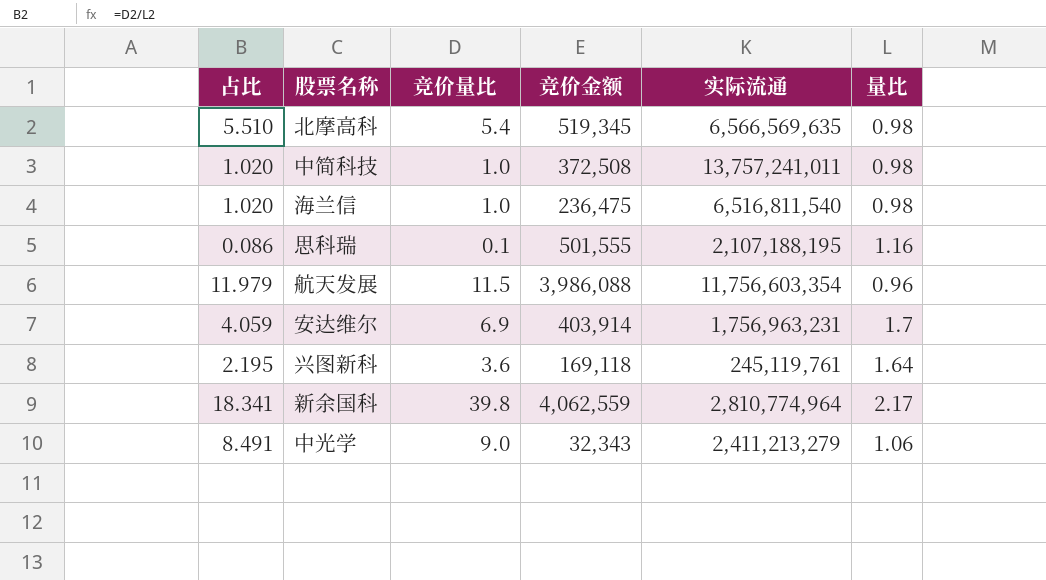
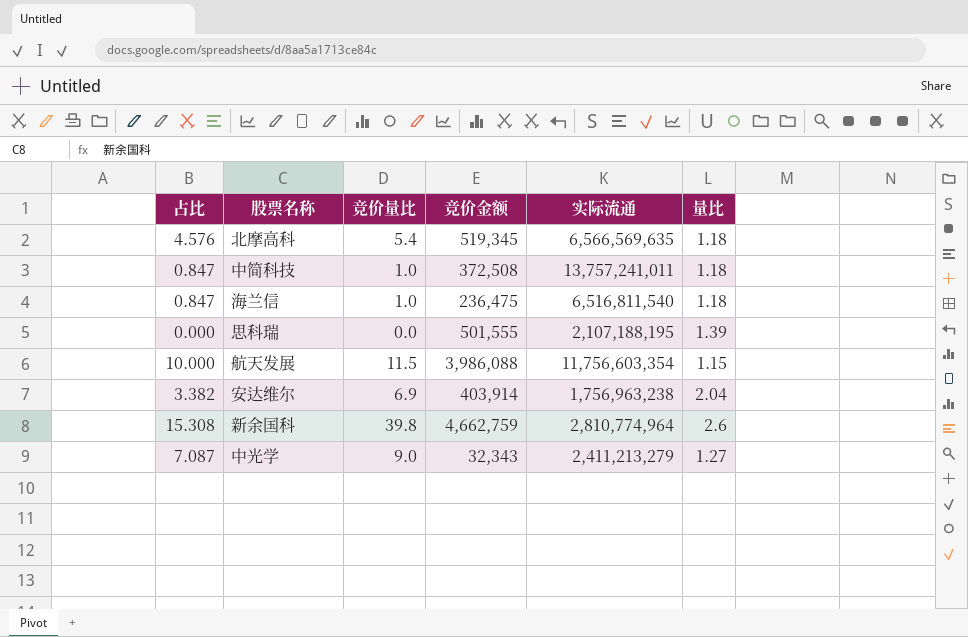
row 兴图新科: 2.195 | 3.6 | 169,118 | 245,119,761 | 1.64 -> none
北摩高科 | 占比: 5.510 -> 4.576
北摩高科 | 量比: 0.98 -> 1.18
中简科技 | 占比: 1.020 -> 0.847
中简科技 | 量比: 0.98 -> 1.18
海兰信 | 占比: 1.020 -> 0.847
海兰信 | 量比: 0.98 -> 1.18
思科瑞 | 占比: 0.086 -> 0.000
思科瑞 | 竞价量比: 0.1 -> 0.0
思科瑞 | 量比: 1.16 -> 1.39
航天发展 | 占比: 11.979 -> 10.000
航天发展 | 量比: 0.96 -> 1.15
安达维尔 | 占比: 4.059 -> 3.382
安达维尔 | 实际流通: 1,756,963,231 -> 1,756,963,238
安达维尔 | 量比: 1.7 -> 2.04
新余国科 | 占比: 18.341 -> 15.308
新余国科 | 竞价金额: 4,062,559 -> 4,662,759
新余国科 | 量比: 2.17 -> 2.6
中光学 | 占比: 8.491 -> 7.087
中光学 | 量比: 1.06 -> 1.27

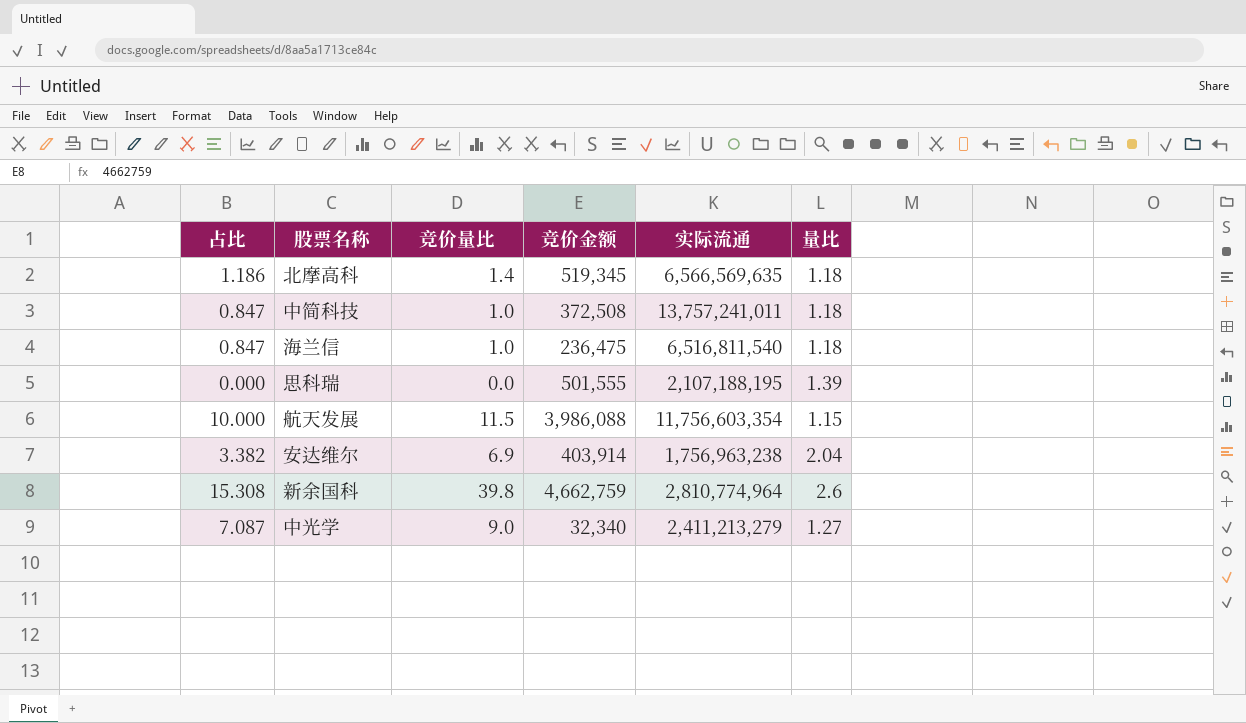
北摩高科 | 占比: 4.576 -> 1.186
北摩高科 | 竞价量比: 5.4 -> 1.4
中光学 | 竞价金额: 32,343 -> 32,340

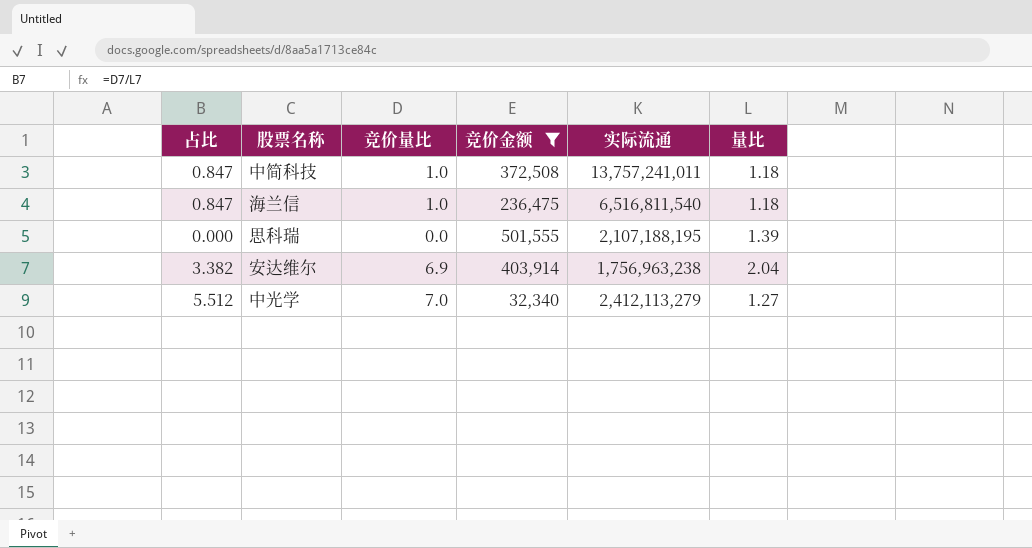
filter: none -> 竞价金额 <= 501,555
中光学 | 占比: 7.087 -> 5.512
中光学 | 竞价量比: 9.0 -> 7.0
中光学 | 实际流通: 2,411,213,279 -> 2,412,113,279

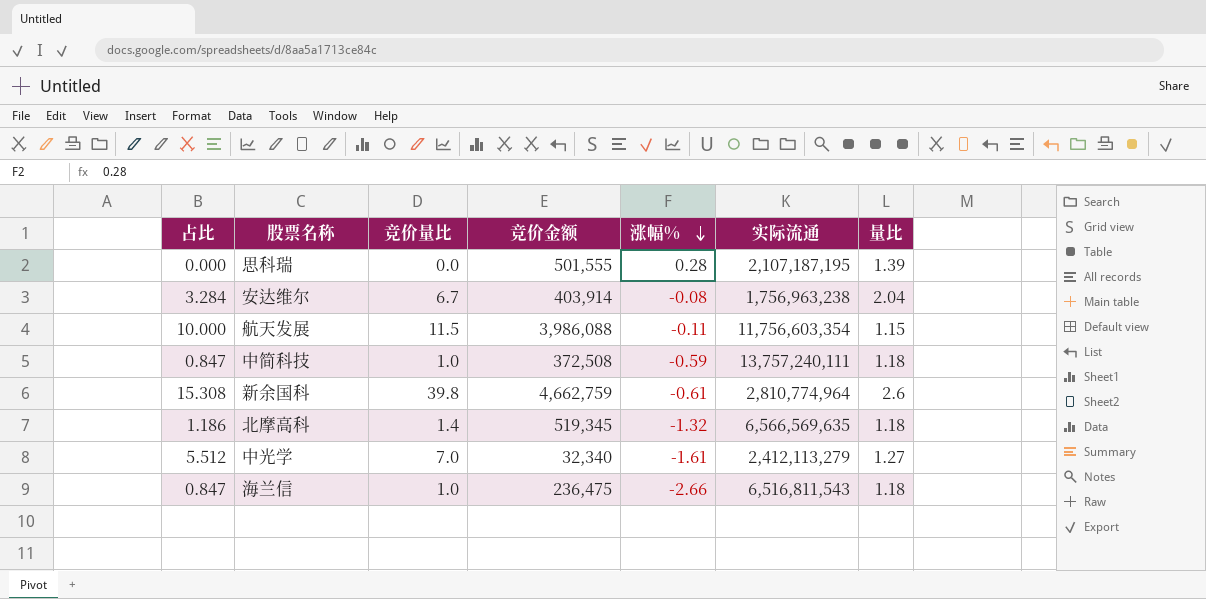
filter: 竞价金额 <= 501,555 -> none
row order: none -> 涨幅% descending
column 涨幅% | position: none -> 5
思科瑞 | 实际流通: 2,107,188,195 -> 2,107,187,195
安达维尔 | 占比: 3.382 -> 3.284
安达维尔 | 竞价量比: 6.9 -> 6.7
中简科技 | 实际流通: 13,757,241,011 -> 13,757,240,111
海兰信 | 实际流通: 6,516,811,540 -> 6,516,811,543

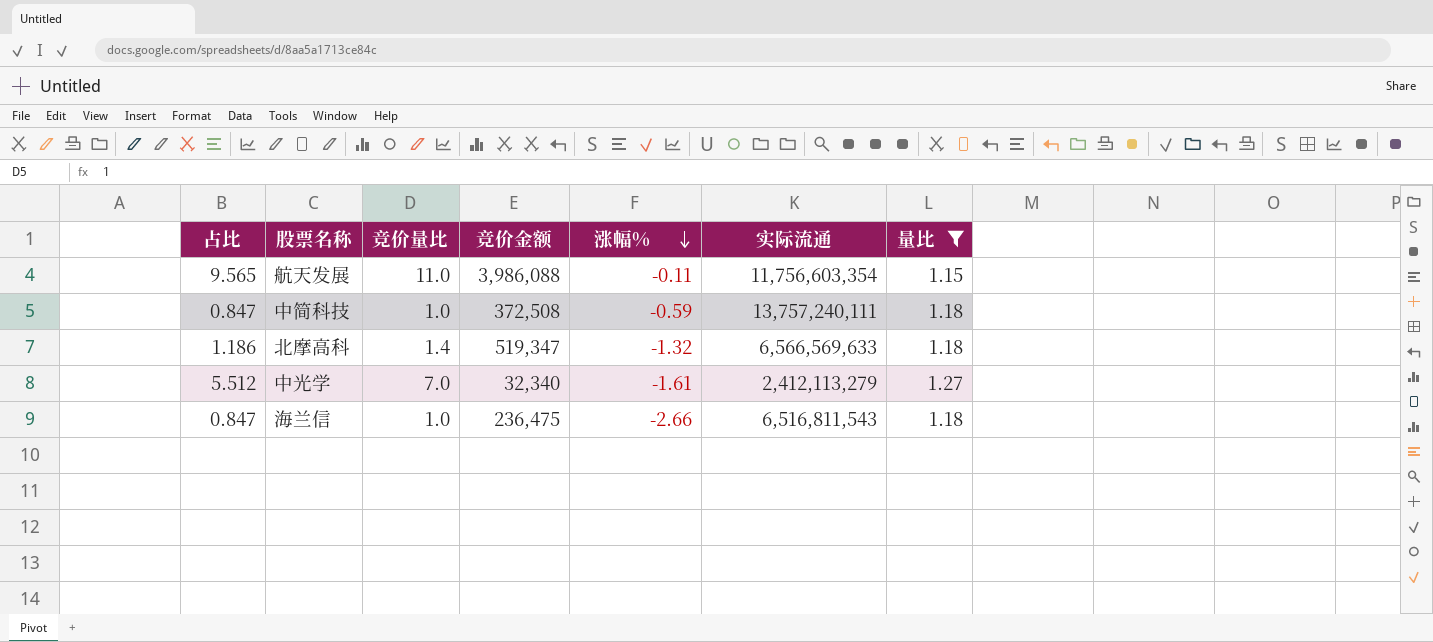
filter: none -> 量比 <= 1.27
航天发展 | 占比: 10.000 -> 9.565
航天发展 | 竞价量比: 11.5 -> 11.0
北摩高科 | 竞价金额: 519,345 -> 519,347
北摩高科 | 实际流通: 6,566,569,635 -> 6,566,569,633

